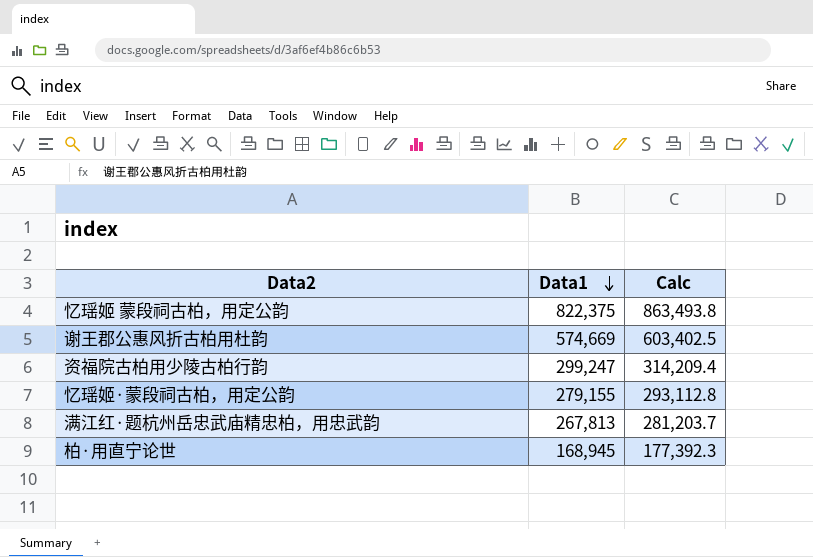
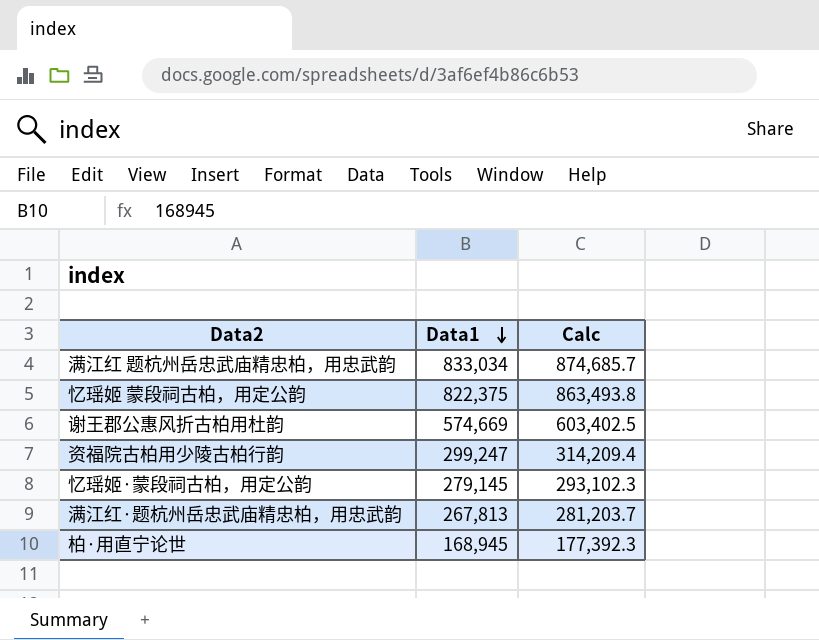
row 满江红 题杭州岳忠武庙精忠柏，用忠武韵: none -> 833,034 | 874,685.7
忆瑶姬·蒙段祠古柏，用定公韵 | Data1: 279,155 -> 279,145
忆瑶姬·蒙段祠古柏，用定公韵 | Calc: 293,112.8 -> 293,102.3

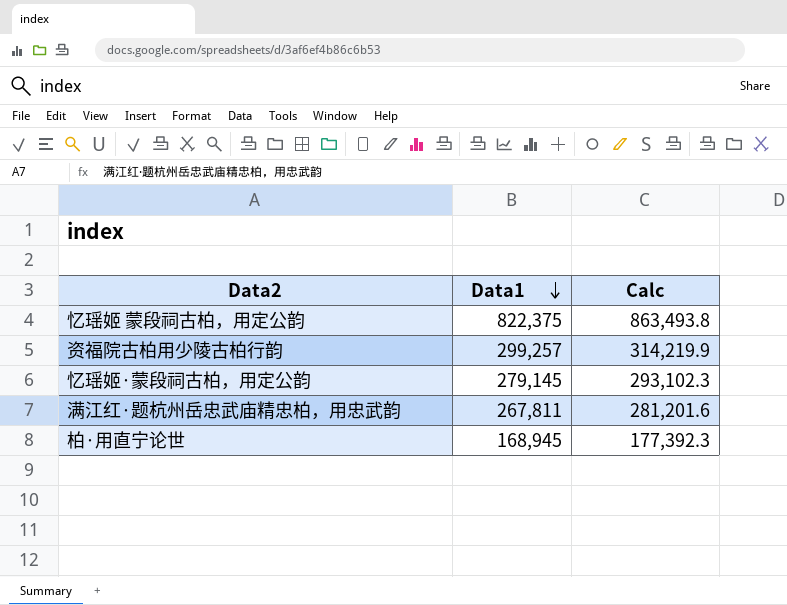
row 满江红 题杭州岳忠武庙精忠柏，用忠武韵: 833,034 | 874,685.7 -> none
row 谢王郡公惠风折古柏用杜韵: 574,669 | 603,402.5 -> none
资福院古柏用少陵古柏行韵 | Data1: 299,247 -> 299,257
资福院古柏用少陵古柏行韵 | Calc: 314,209.4 -> 314,219.9
满江红·题杭州岳忠武庙精忠柏，用忠武韵 | Data1: 267,813 -> 267,811
满江红·题杭州岳忠武庙精忠柏，用忠武韵 | Calc: 281,203.7 -> 281,201.6

